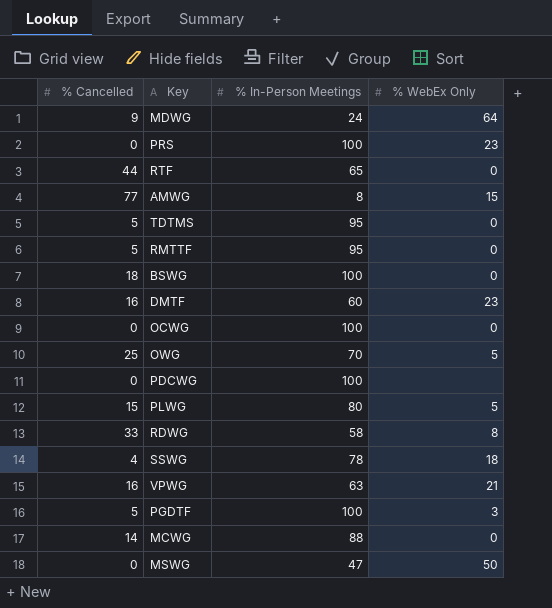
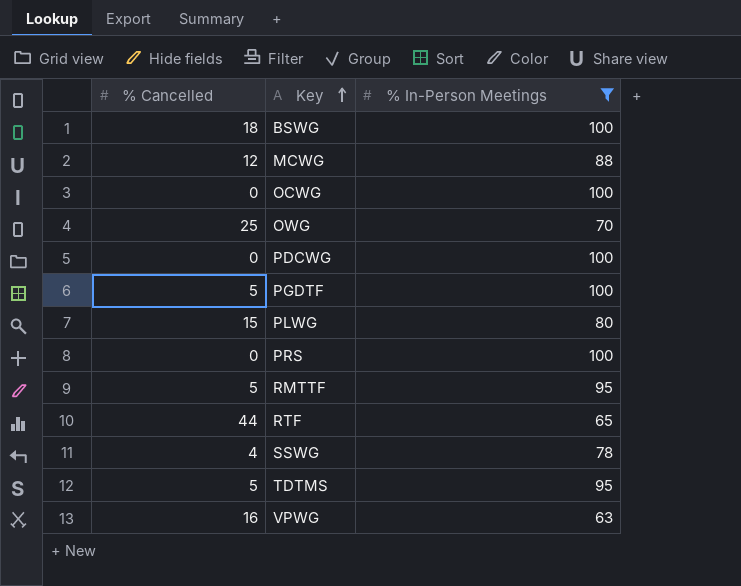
filter: none -> % In-Person Meetings >= 63
row order: none -> Key ascending
column % WebEx Only | position: 4 -> none
MCWG | % Cancelled: 14 -> 12

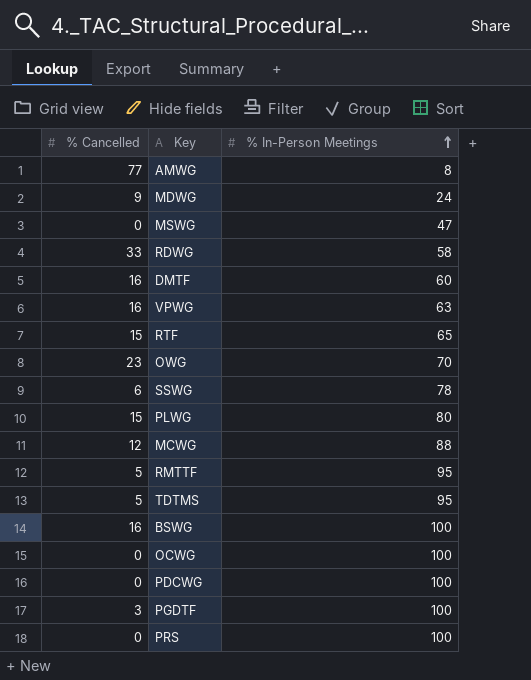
filter: % In-Person Meetings >= 63 -> none
row order: Key ascending -> % In-Person Meetings ascending
RTF | % Cancelled: 44 -> 15
OWG | % Cancelled: 25 -> 23
SSWG | % Cancelled: 4 -> 6
BSWG | % Cancelled: 18 -> 16
PGDTF | % Cancelled: 5 -> 3

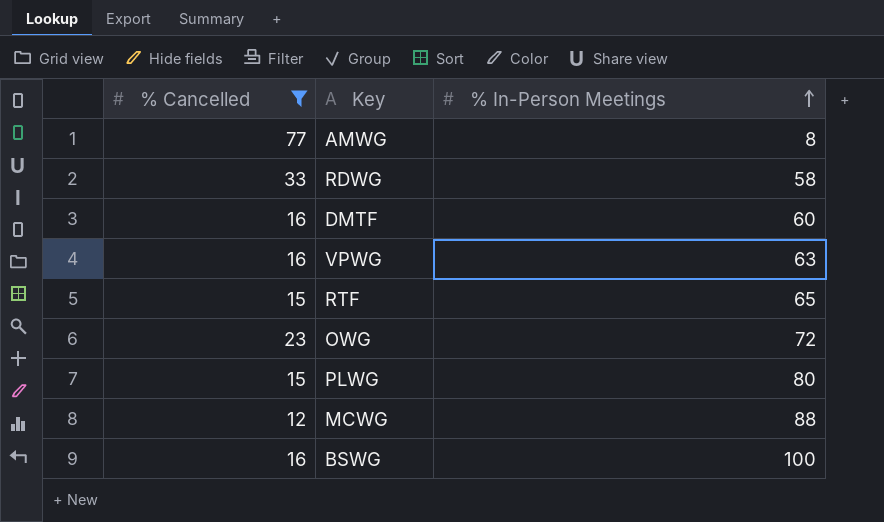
filter: none -> % Cancelled >= 12
OWG | % In-Person Meetings: 70 -> 72

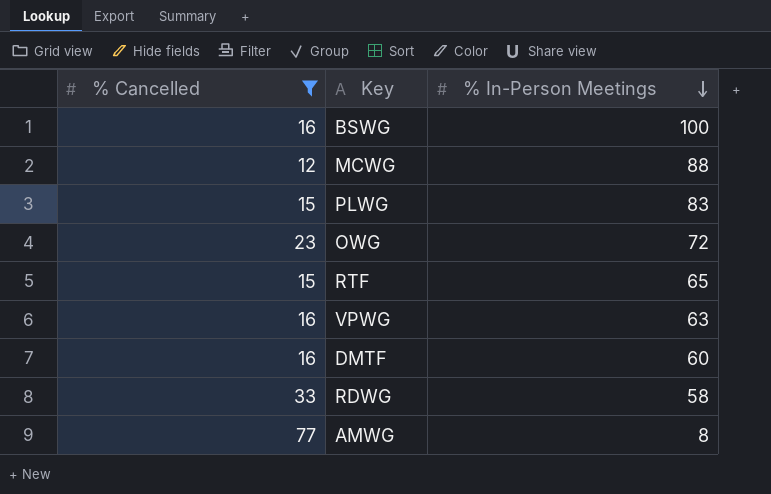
row order: % In-Person Meetings ascending -> % In-Person Meetings descending
PLWG | % In-Person Meetings: 80 -> 83

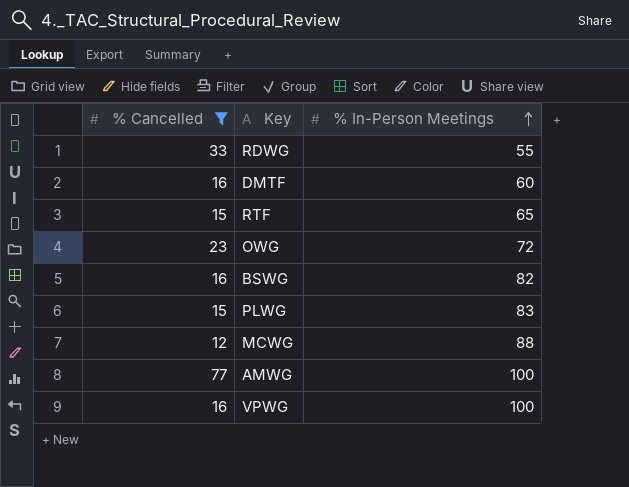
row order: % In-Person Meetings descending -> % In-Person Meetings ascending
RDWG | % In-Person Meetings: 58 -> 55
BSWG | % In-Person Meetings: 100 -> 82
AMWG | % In-Person Meetings: 8 -> 100
VPWG | % In-Person Meetings: 63 -> 100

